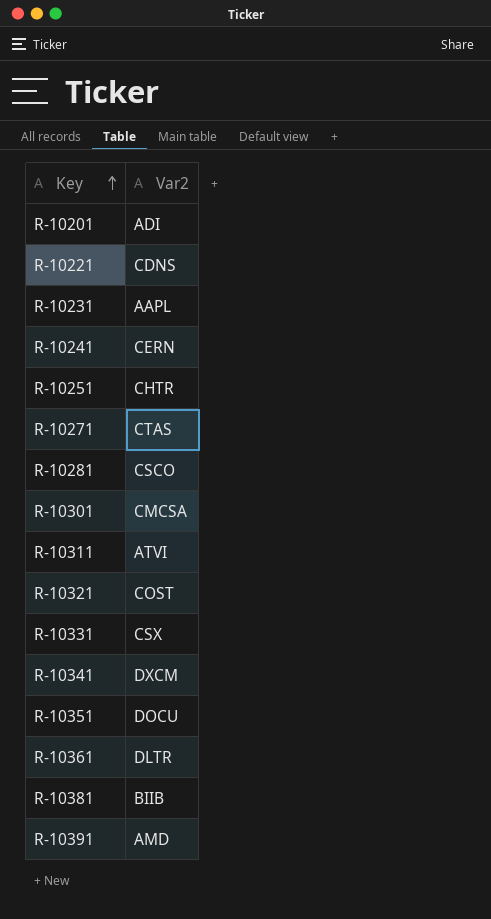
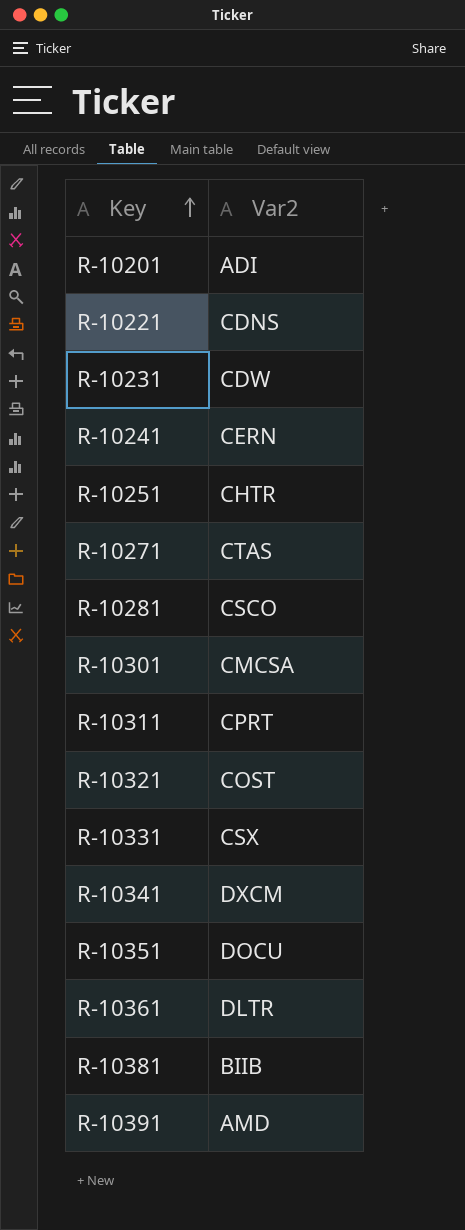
R-10231 | Var2: AAPL -> CDW
R-10311 | Var2: ATVI -> CPRT

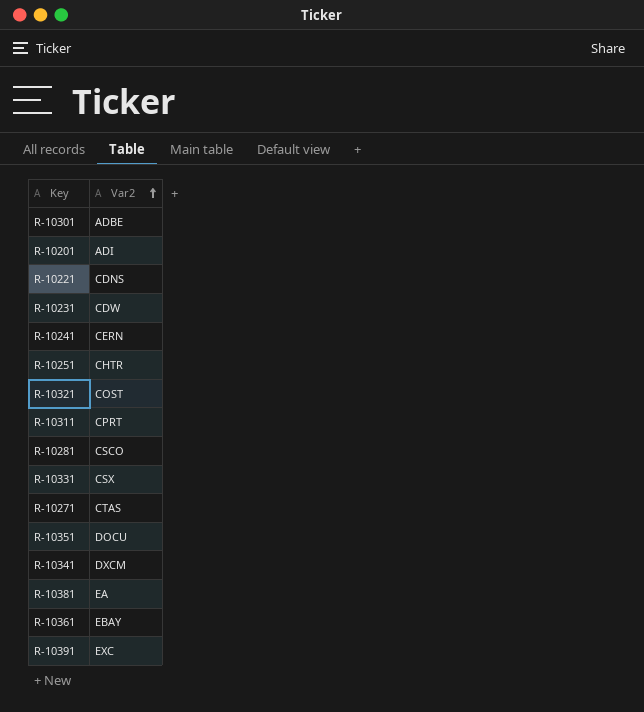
row order: Key ascending -> Var2 ascending
R-10301 | Var2: CMCSA -> ADBE
R-10381 | Var2: BIIB -> EA
R-10361 | Var2: DLTR -> EBAY
R-10391 | Var2: AMD -> EXC

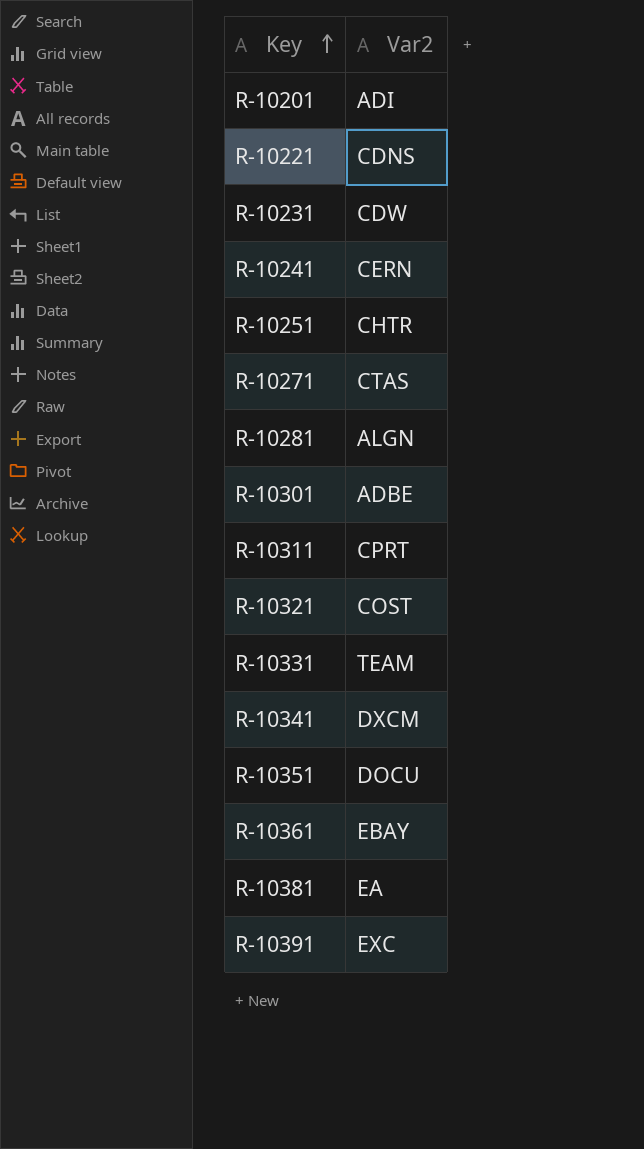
row order: Var2 ascending -> Key ascending
R-10281 | Var2: CSCO -> ALGN
R-10331 | Var2: CSX -> TEAM

